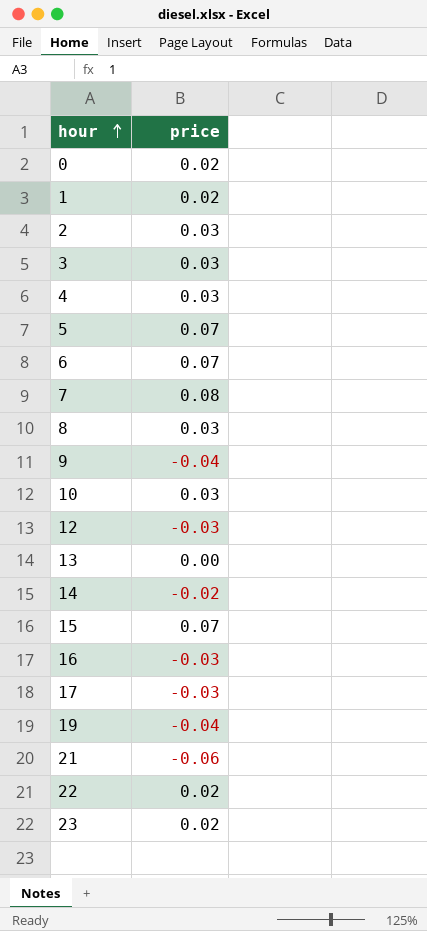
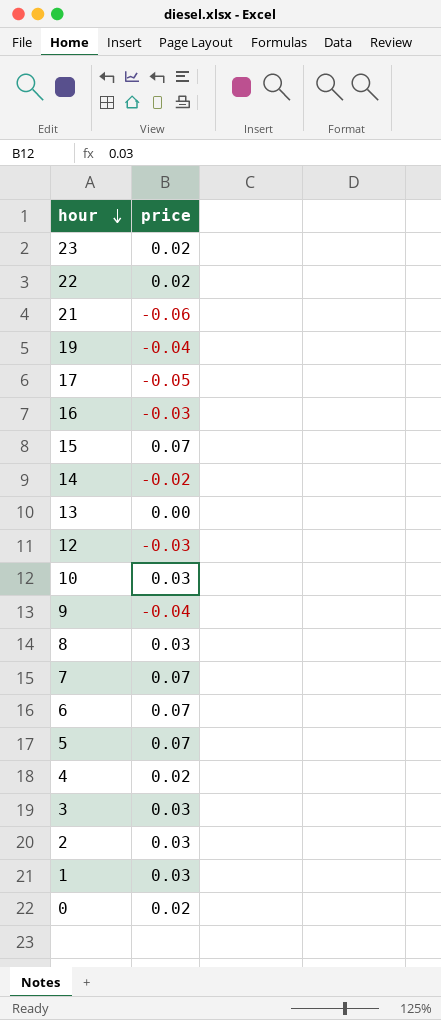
row order: hour ascending -> hour descending
17 | price: -0.03 -> -0.05
7 | price: 0.08 -> 0.07
4 | price: 0.03 -> 0.02
1 | price: 0.02 -> 0.03

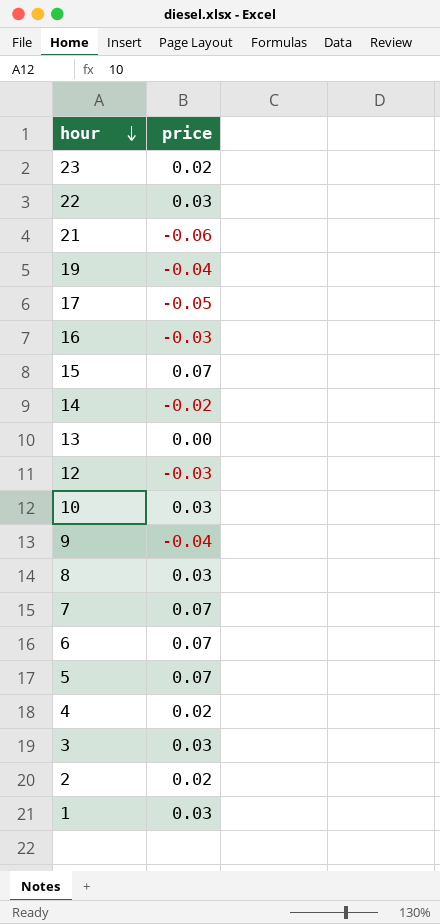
row 0: 0.02 -> none
22 | price: 0.02 -> 0.03
2 | price: 0.03 -> 0.02

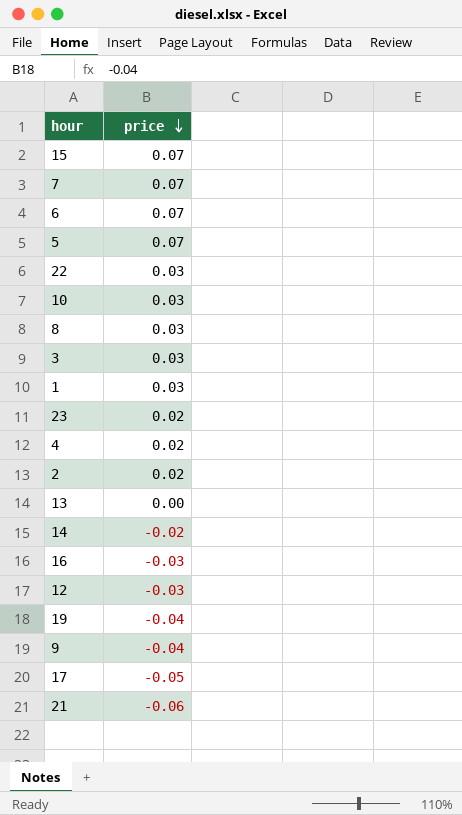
row order: hour descending -> price descending

